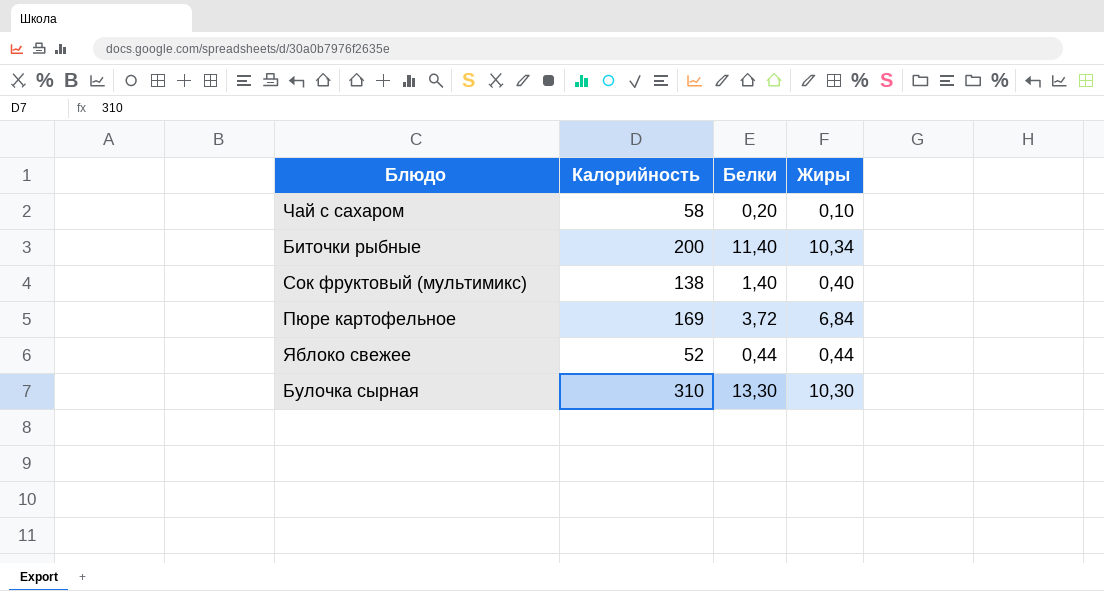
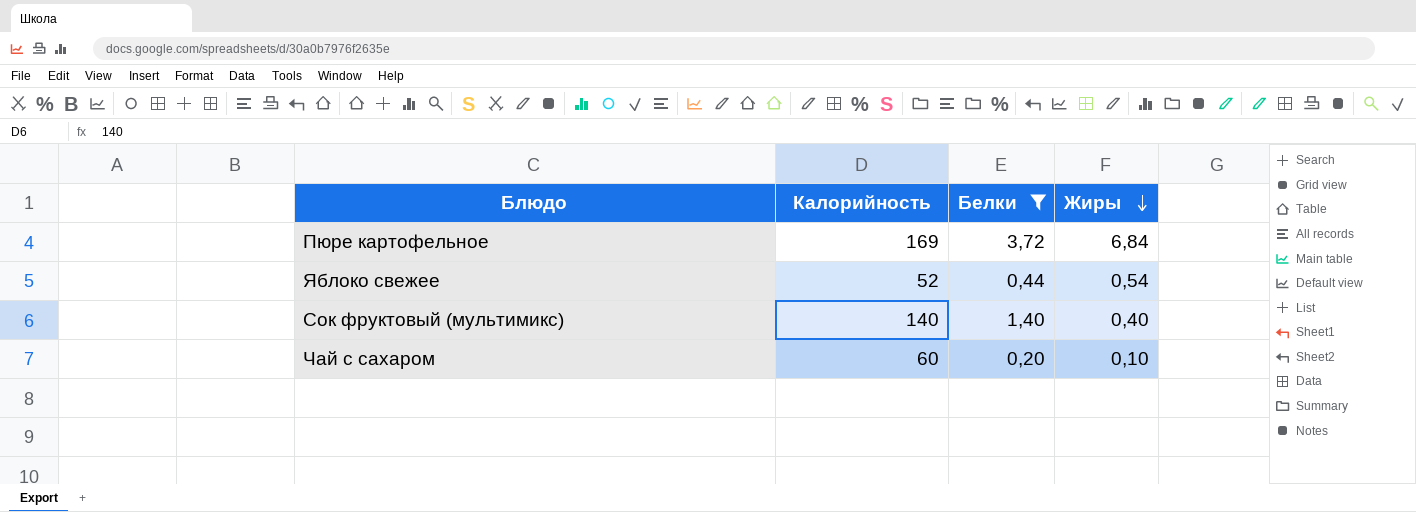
filter: none -> Белки <= 3,72
row order: none -> Жиры descending
Яблоко свежее | Жиры: 0,44 -> 0,54
Сок фруктовый (мультимикс) | Калорийность: 138 -> 140
Чай с сахаром | Калорийность: 58 -> 60

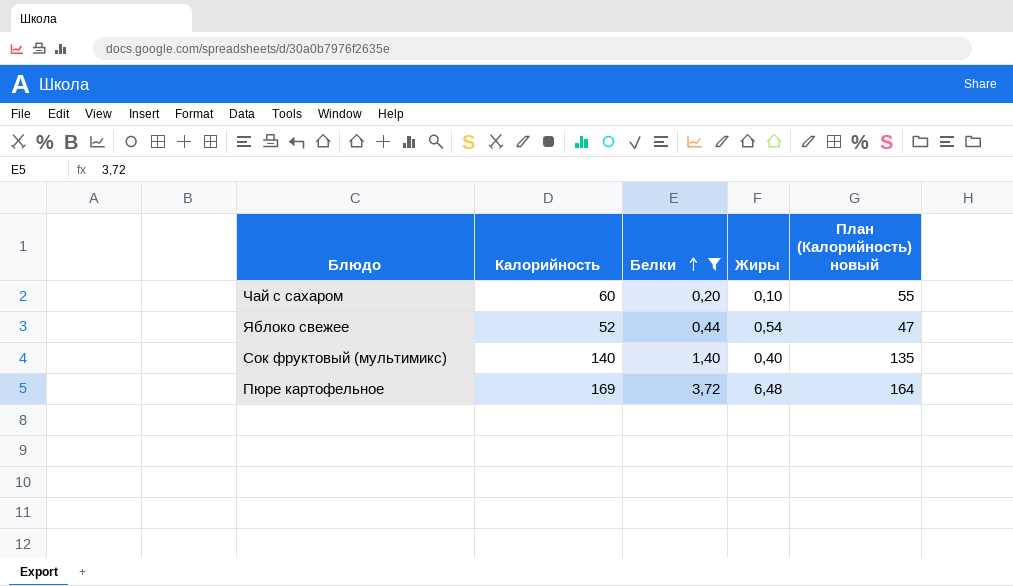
row order: Жиры descending -> Белки ascending
column План (Калорийность) новый | formula: none -> [Калорийность] - 5
Пюре картофельное | Жиры: 6,84 -> 6,48

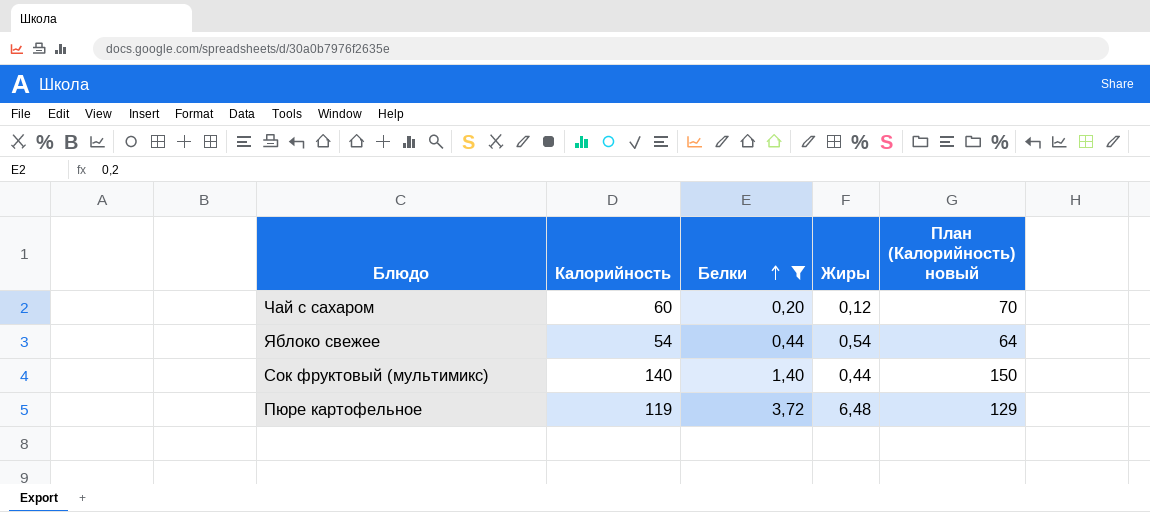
column План (Калорийность) новый | formula: [Калорийность] - 5 -> [Калорийность] + 10
Чай с сахаром | Жиры: 0,10 -> 0,12
Яблоко свежее | Калорийность: 52 -> 54
Сок фруктовый (мультимикс) | Жиры: 0,40 -> 0,44
Пюре картофельное | Калорийность: 169 -> 119

